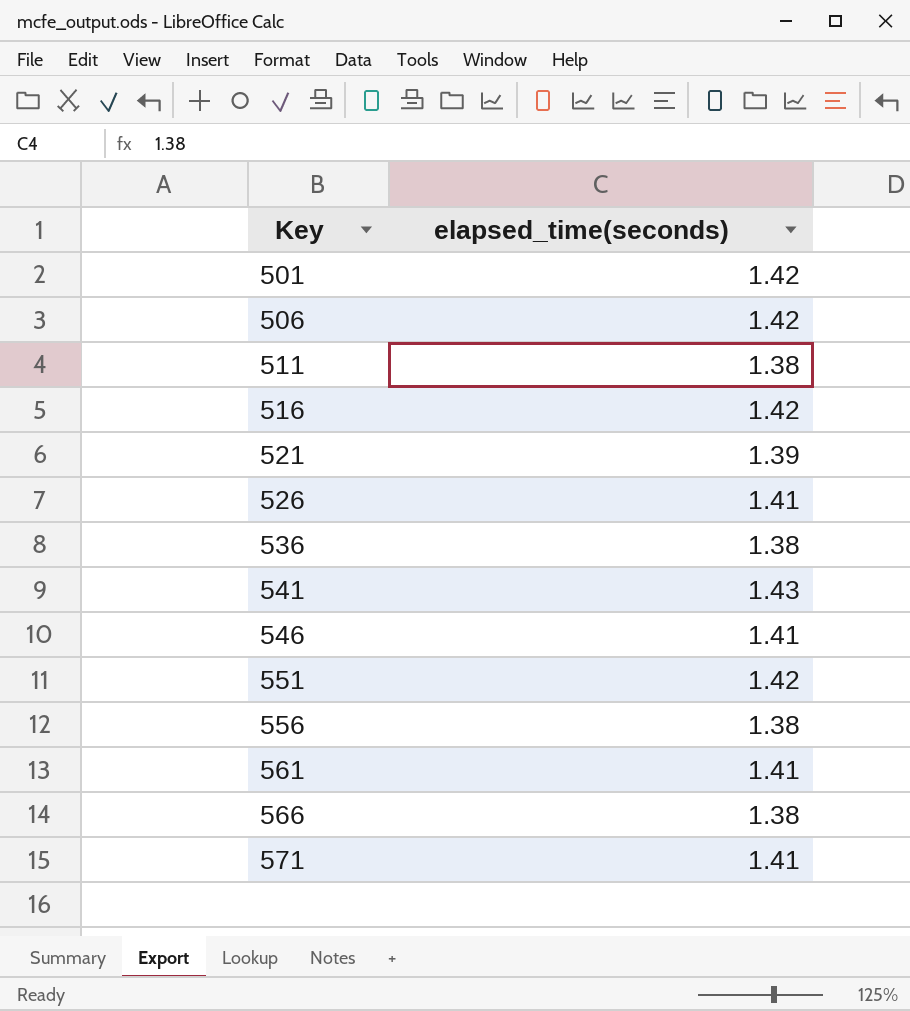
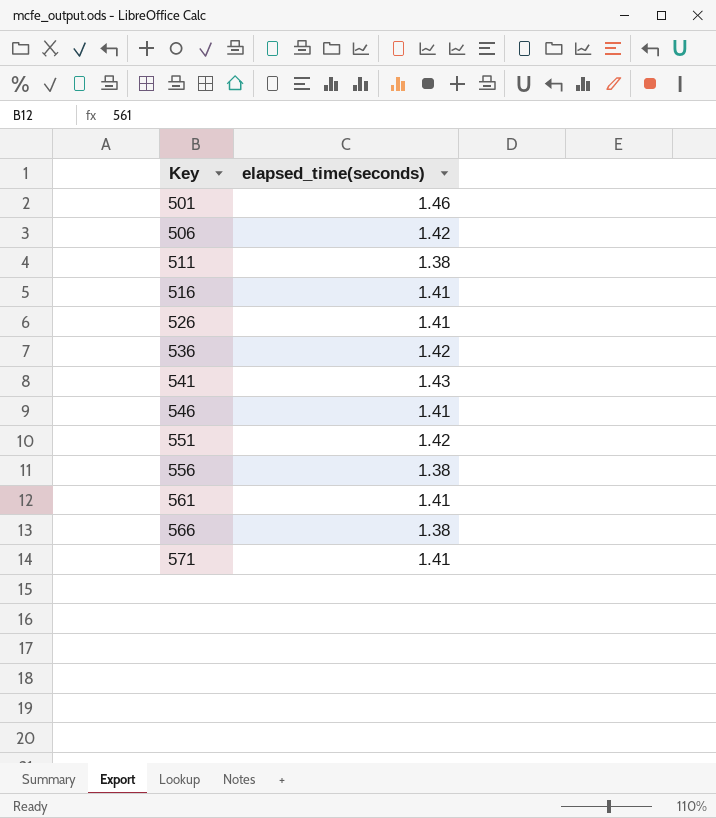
row 521: 1.39 -> none
501 | elapsed_time(seconds): 1.42 -> 1.46
516 | elapsed_time(seconds): 1.42 -> 1.41
536 | elapsed_time(seconds): 1.38 -> 1.42

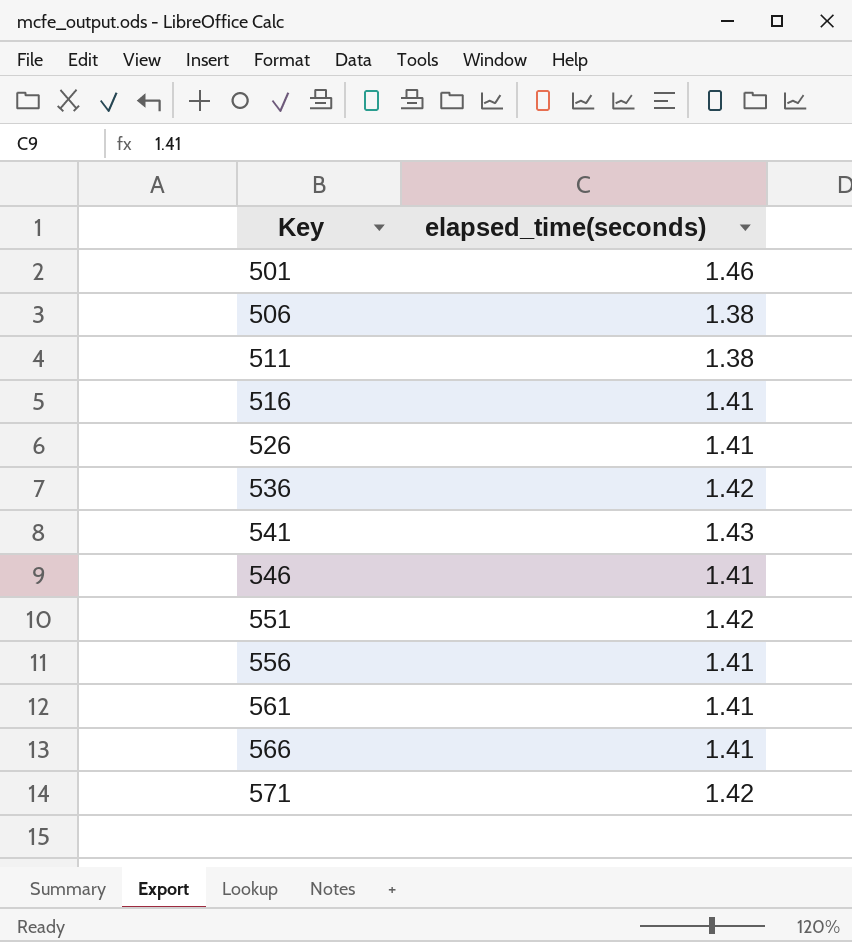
506 | elapsed_time(seconds): 1.42 -> 1.38
556 | elapsed_time(seconds): 1.38 -> 1.41
566 | elapsed_time(seconds): 1.38 -> 1.41
571 | elapsed_time(seconds): 1.41 -> 1.42

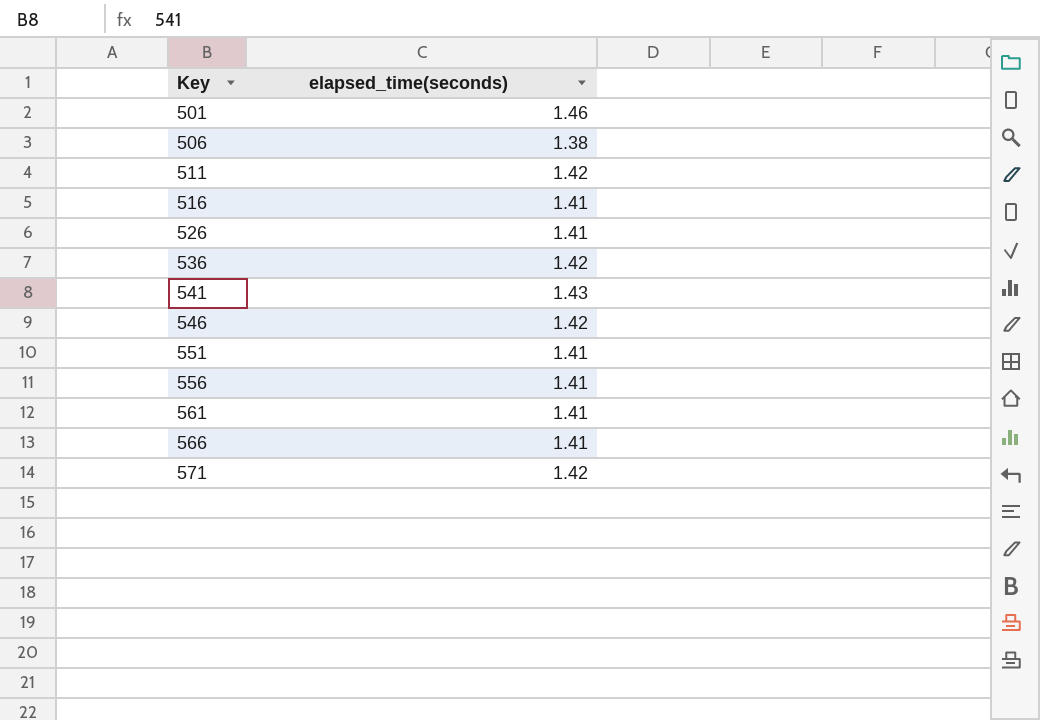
511 | elapsed_time(seconds): 1.38 -> 1.42
546 | elapsed_time(seconds): 1.41 -> 1.42
551 | elapsed_time(seconds): 1.42 -> 1.41

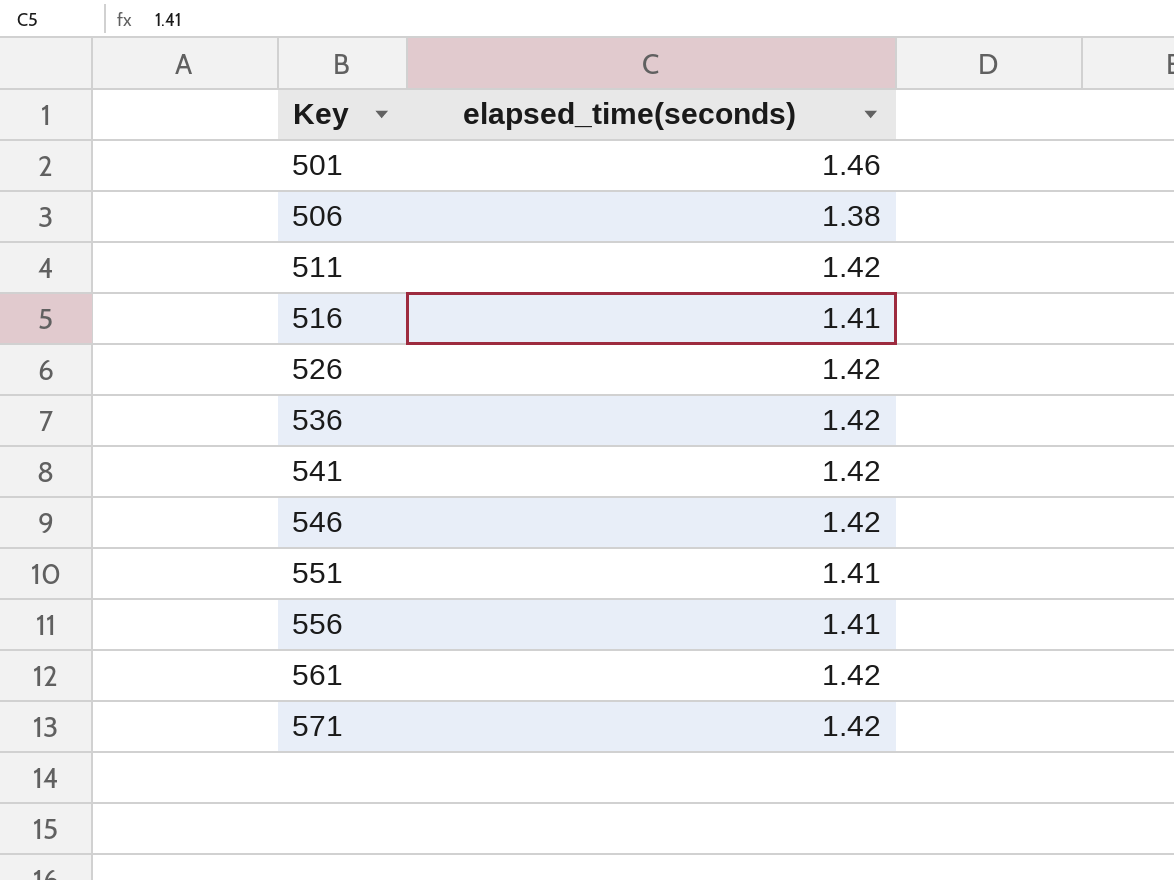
row 566: 1.41 -> none
526 | elapsed_time(seconds): 1.41 -> 1.42
541 | elapsed_time(seconds): 1.43 -> 1.42
561 | elapsed_time(seconds): 1.41 -> 1.42

